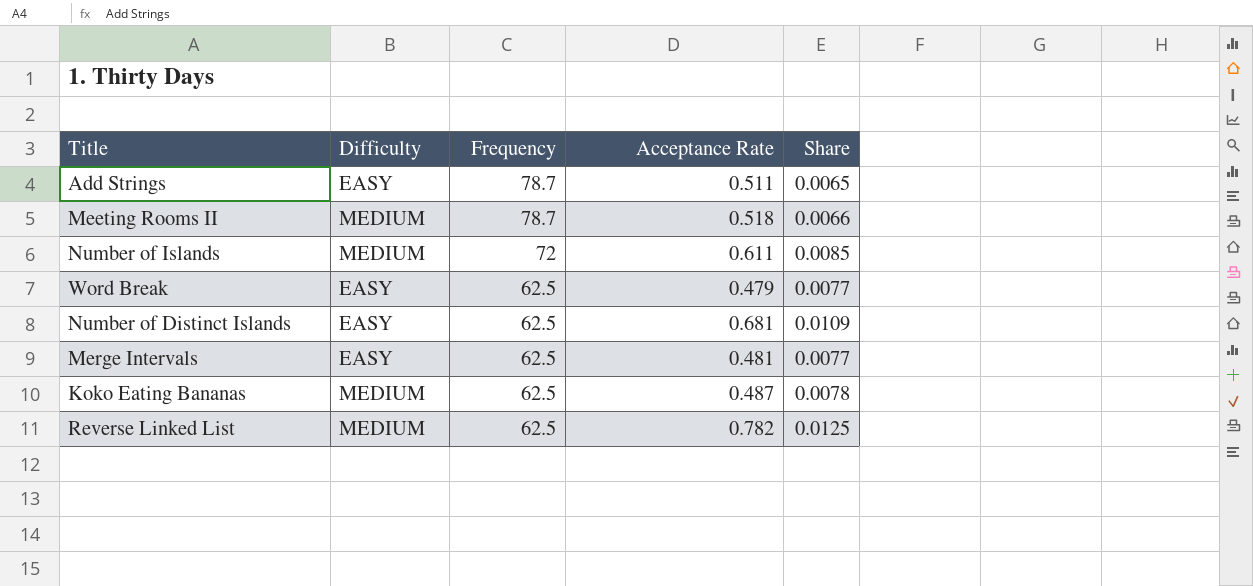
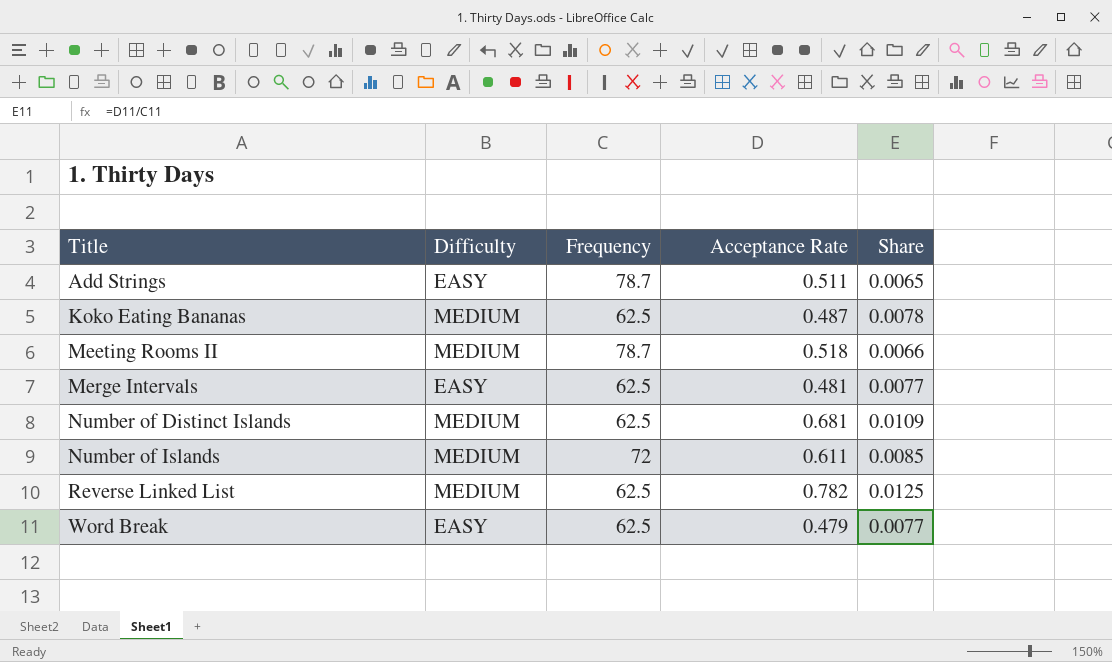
row order: Frequency descending -> Title ascending
Number of Distinct Islands | Difficulty: EASY -> MEDIUM

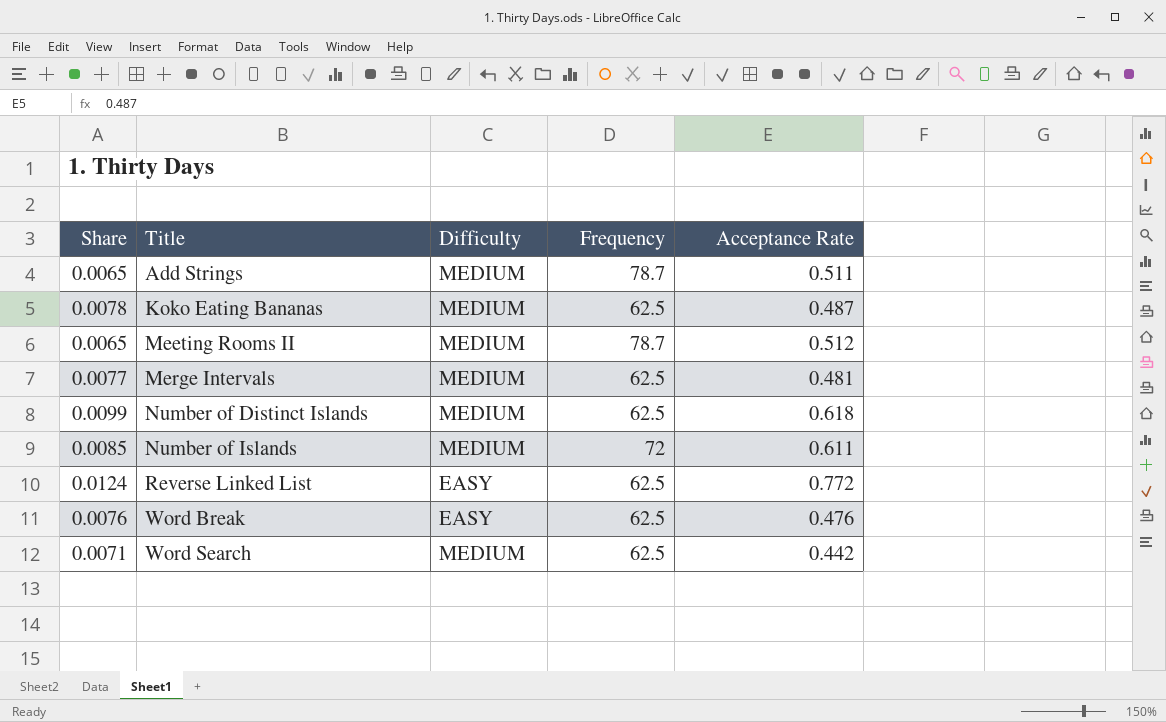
column Share | position: 5 -> 1
Add Strings | Difficulty: EASY -> MEDIUM
Meeting Rooms II | Share: 0.0066 -> 0.0065
Meeting Rooms II | Acceptance Rate: 0.518 -> 0.512
Merge Intervals | Difficulty: EASY -> MEDIUM
Number of Distinct Islands | Share: 0.0109 -> 0.0099
Number of Distinct Islands | Acceptance Rate: 0.681 -> 0.618
Reverse Linked List | Share: 0.0125 -> 0.0124
Reverse Linked List | Difficulty: MEDIUM -> EASY
Reverse Linked List | Acceptance Rate: 0.782 -> 0.772
Word Break | Share: 0.0077 -> 0.0076
Word Break | Acceptance Rate: 0.479 -> 0.476
row Word Search: none -> 0.0071 | MEDIUM | 62.5 | 0.442

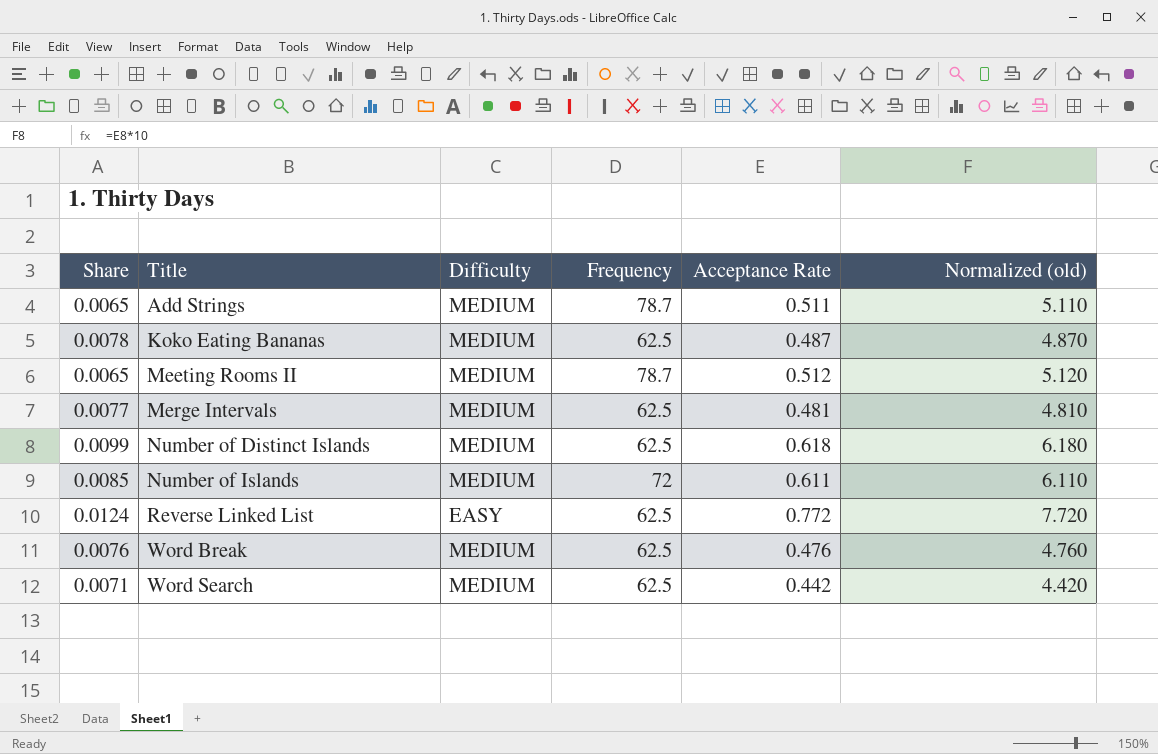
column Normalized (old) | formula: none -> [Acceptance Rate] * 10
Word Break | Difficulty: EASY -> MEDIUM

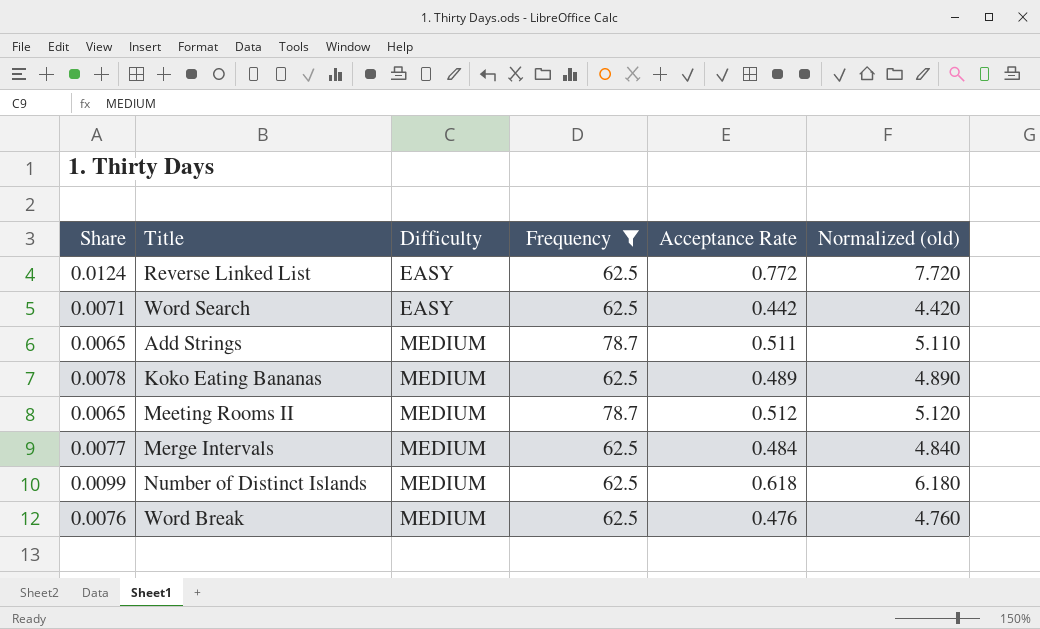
filter: none -> Frequency != 72
row order: Title ascending -> Difficulty ascending
Word Search | Difficulty: MEDIUM -> EASY
Koko Eating Bananas | Acceptance Rate: 0.487 -> 0.489
Koko Eating Bananas | Normalized (old): 4.870 -> 4.890
Merge Intervals | Acceptance Rate: 0.481 -> 0.484
Merge Intervals | Normalized (old): 4.810 -> 4.840

